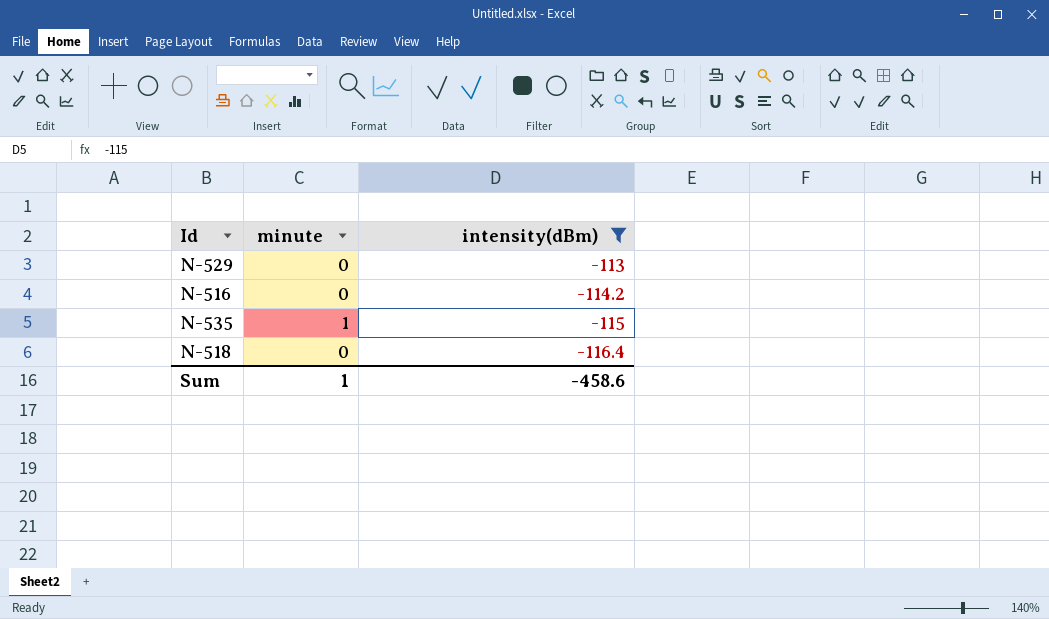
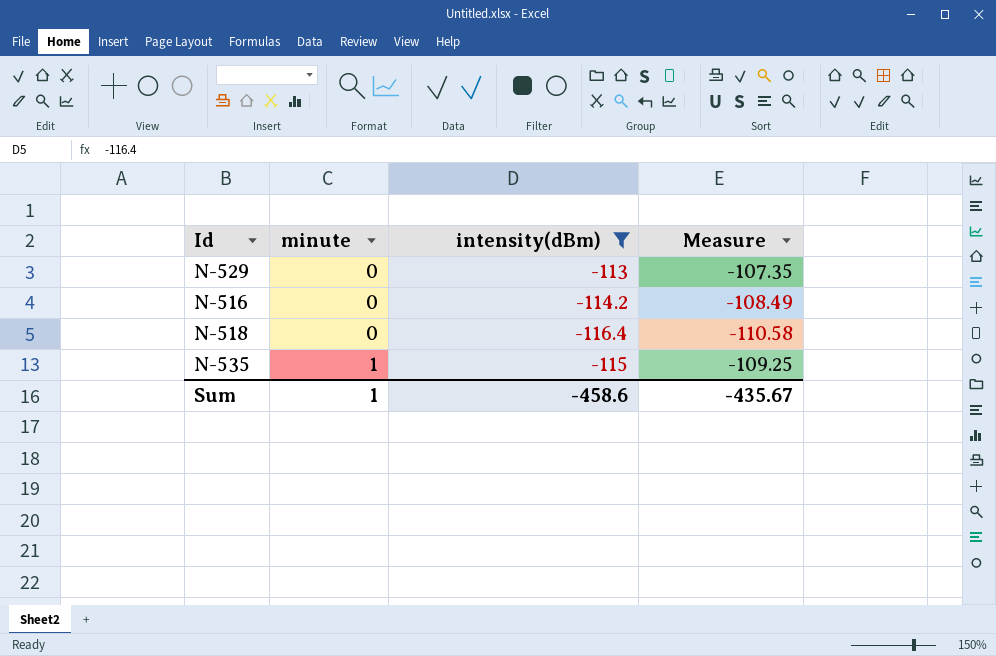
row order: intensity(dBm) descending -> minute ascending
column Measure | formula: none -> [intensity(dBm)] * 0.95

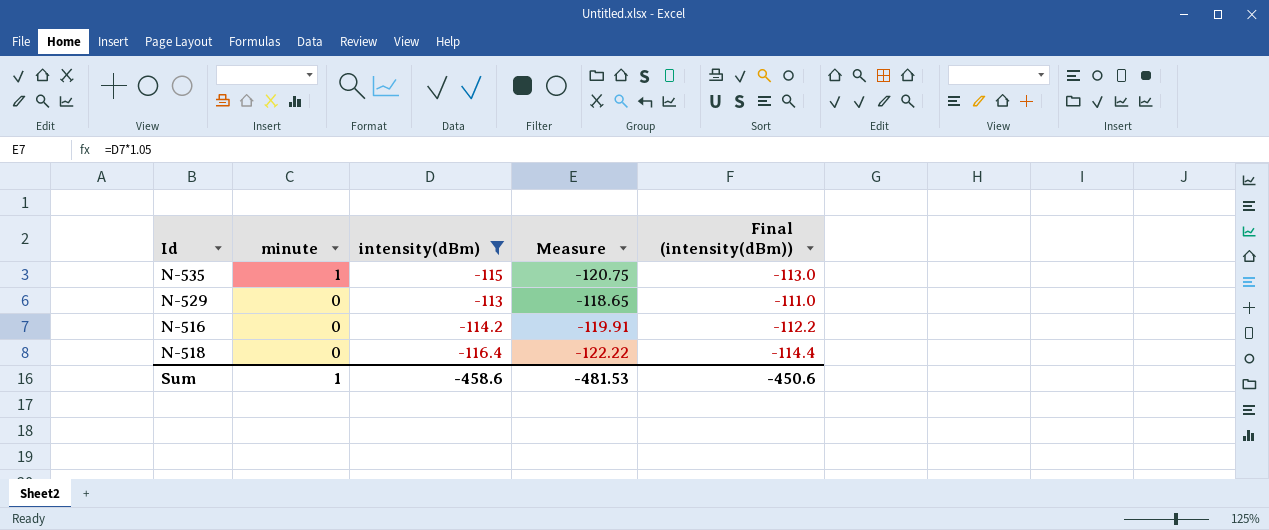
row order: minute ascending -> minute descending
column Measure | formula: [intensity(dBm)] * 0.95 -> [intensity(dBm)] * 1.05
column Final (intensity(dBm)) | formula: none -> [intensity(dBm)] + 2
Sum | Measure: -435.67 -> -481.53

